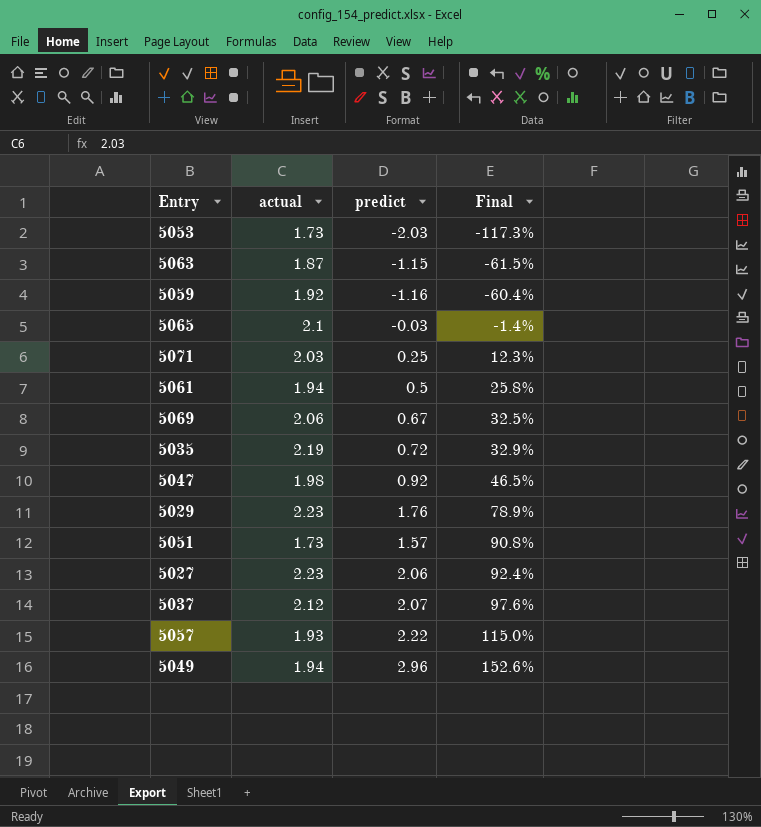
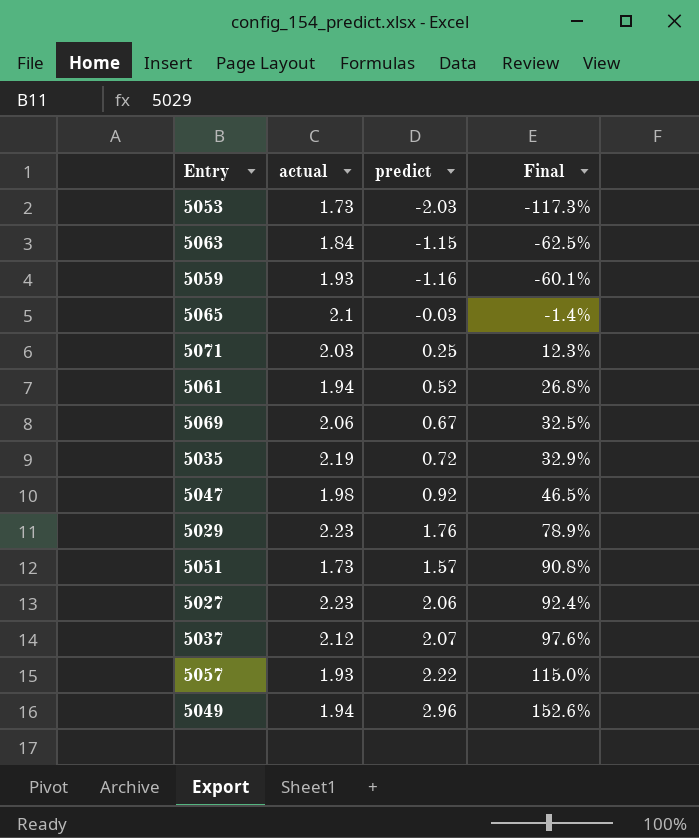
5063 | actual: 1.87 -> 1.84
5063 | Final: -61.5% -> -62.5%
5059 | actual: 1.92 -> 1.93
5059 | Final: -60.4% -> -60.1%
5061 | predict: 0.5 -> 0.52
5061 | Final: 25.8% -> 26.8%

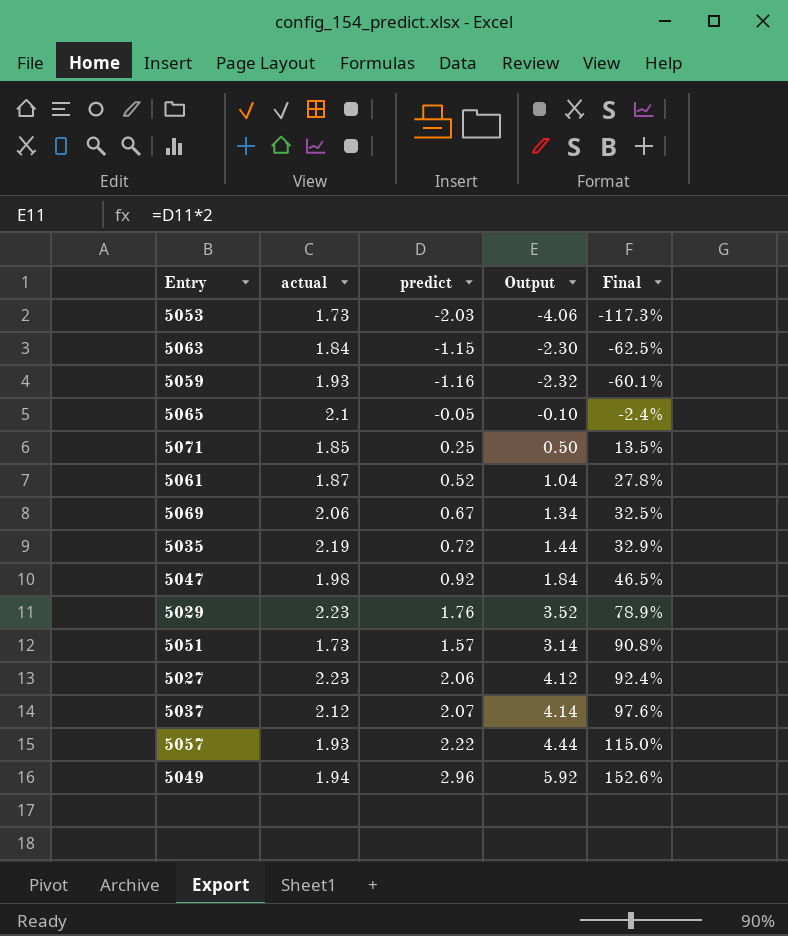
column Output | formula: none -> [predict] * 2
5065 | predict: -0.03 -> -0.05
5065 | Final: -1.4% -> -2.4%
5071 | actual: 2.03 -> 1.85
5071 | Final: 12.3% -> 13.5%
5061 | actual: 1.94 -> 1.87
5061 | Final: 26.8% -> 27.8%

